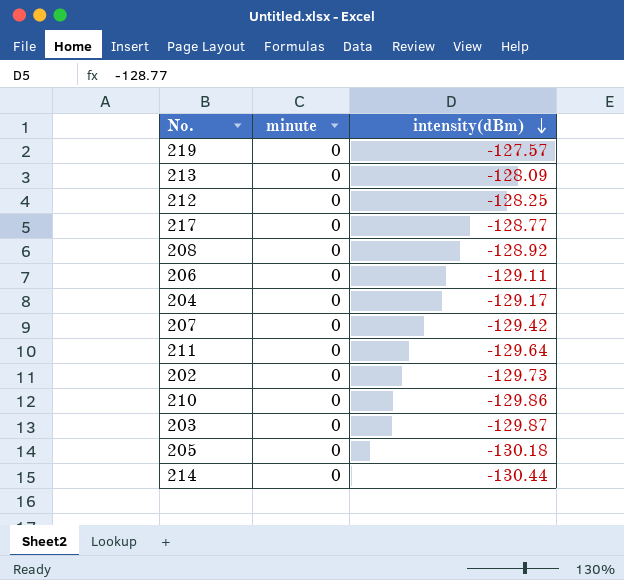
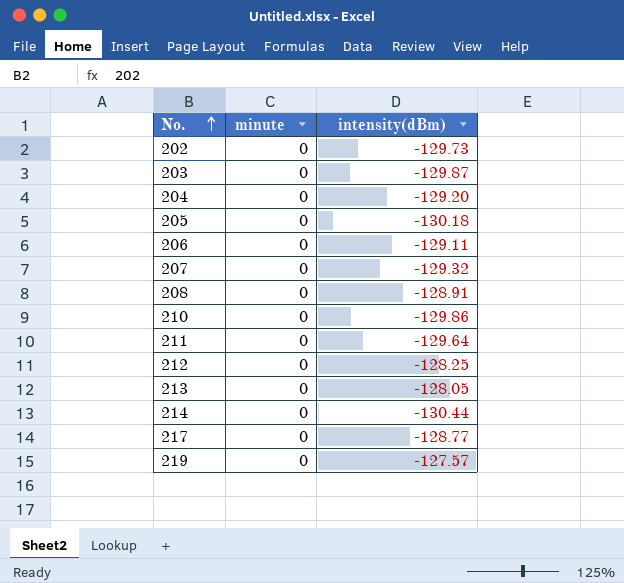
row order: intensity(dBm) descending -> No. ascending
204 | intensity(dBm): -129.17 -> -129.20
207 | intensity(dBm): -129.42 -> -129.32
208 | intensity(dBm): -128.92 -> -128.91
213 | intensity(dBm): -128.09 -> -128.05

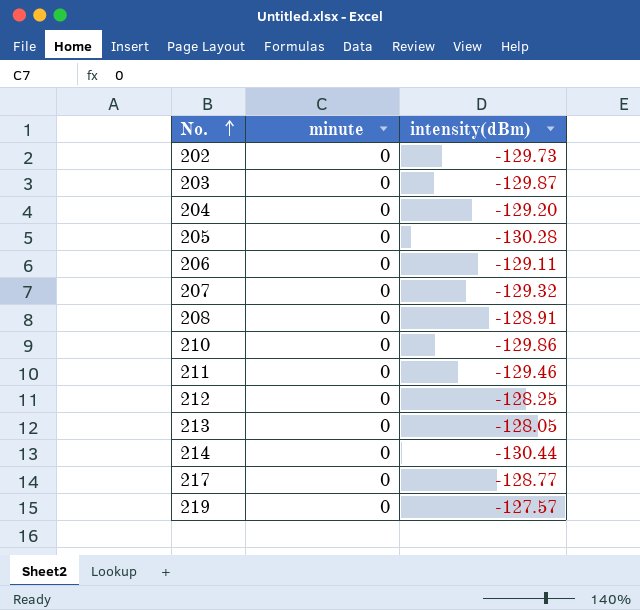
205 | intensity(dBm): -130.18 -> -130.28
211 | intensity(dBm): -129.64 -> -129.46

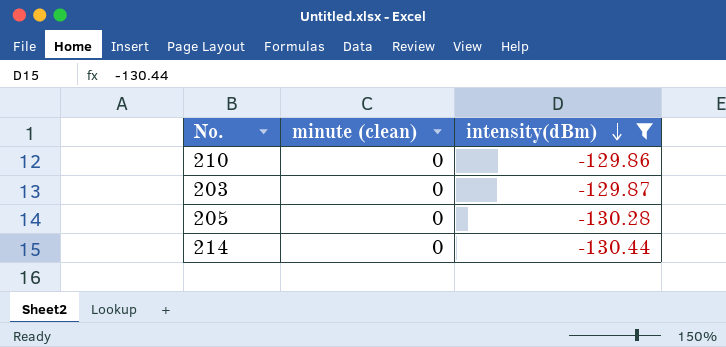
filter: none -> intensity(dBm) <= -129.86
row order: No. ascending -> intensity(dBm) descending
column name: minute -> minute (clean)

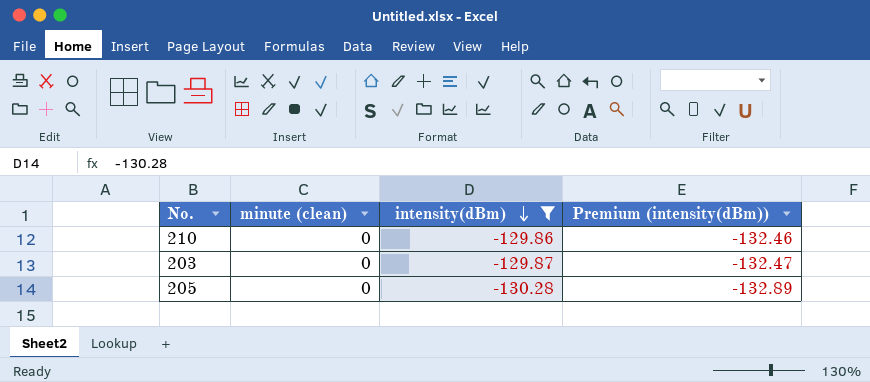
column Premium (intensity(dBm)) | formula: none -> [intensity(dBm)] * 1.02
row 214: 0 | -130.44 -> none

